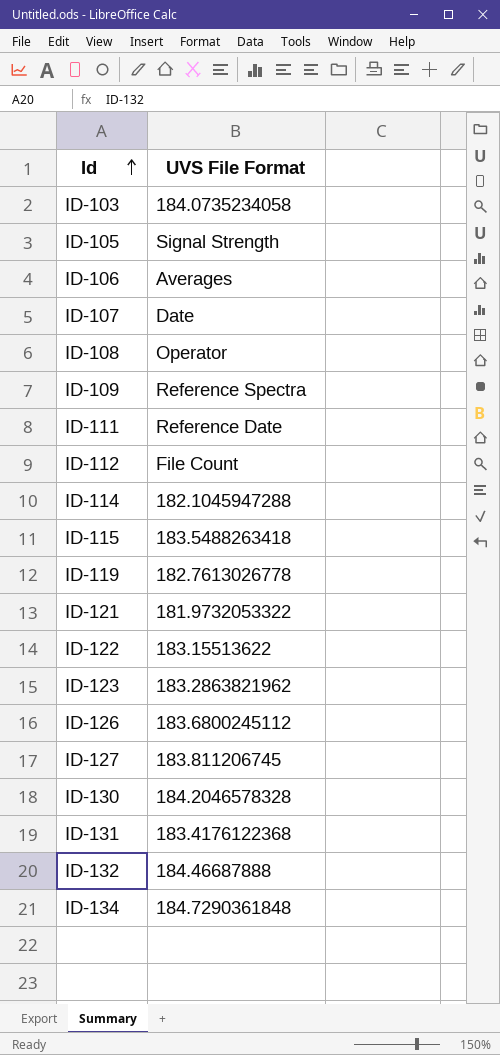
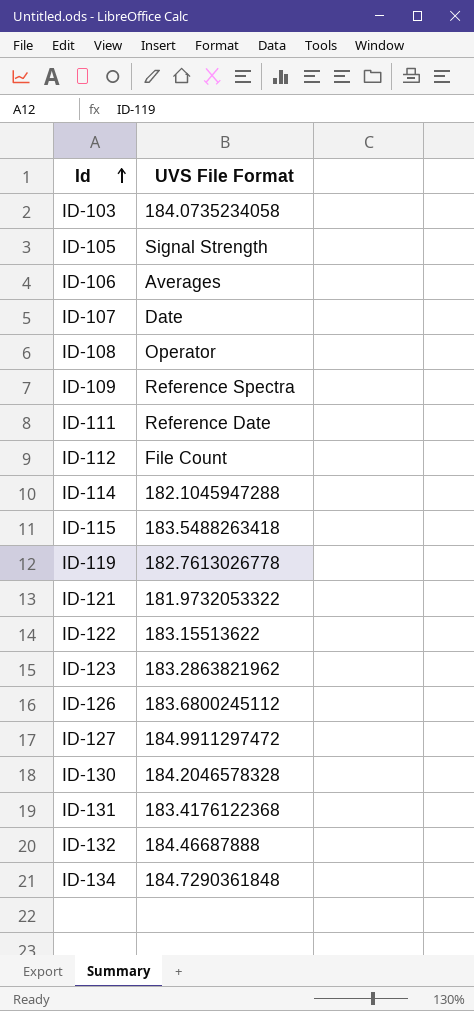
ID-127 | UVS File Format: 183.811206745 -> 184.9911297472

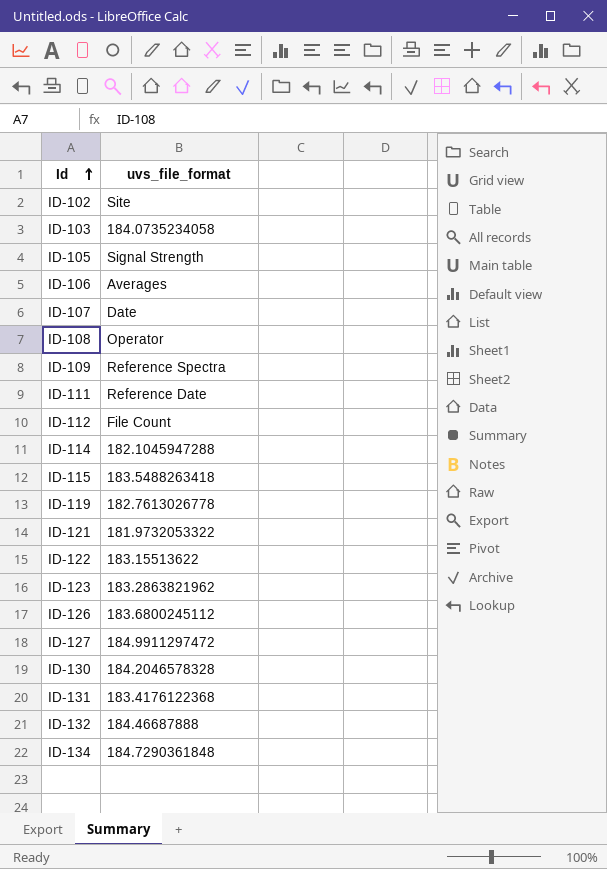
column name: UVS File Format -> uvs_file_format
row ID-102: none -> Site

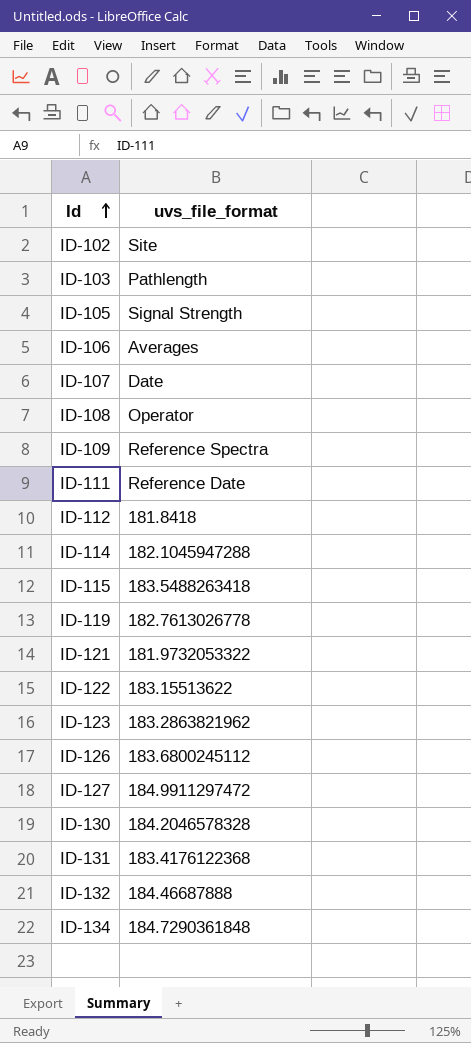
ID-103 | uvs_file_format: 184.0735234058 -> Pathlength
ID-112 | uvs_file_format: File Count -> 181.8418

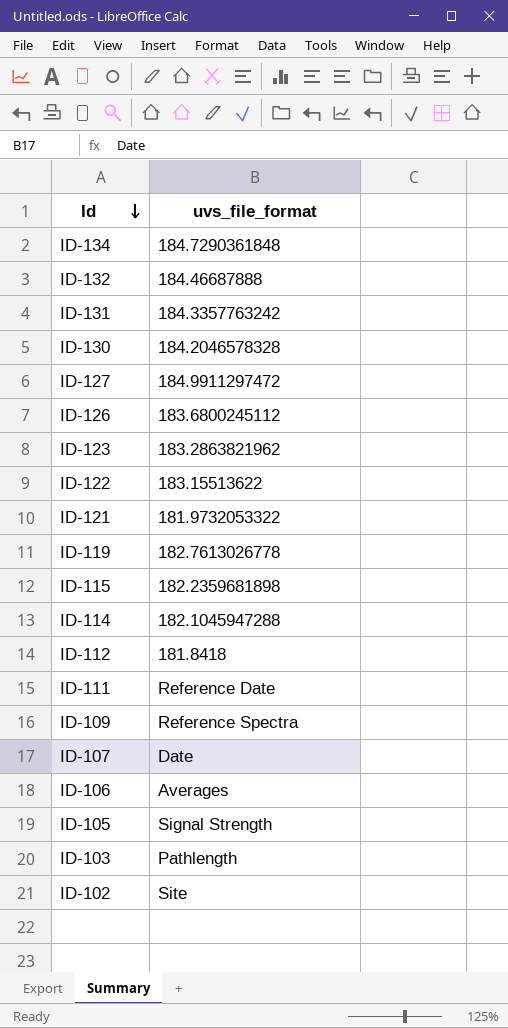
row order: Id ascending -> Id descending
row ID-108: Operator -> none
ID-131 | uvs_file_format: 183.4176122368 -> 184.3357763242
ID-115 | uvs_file_format: 183.5488263418 -> 182.2359681898

